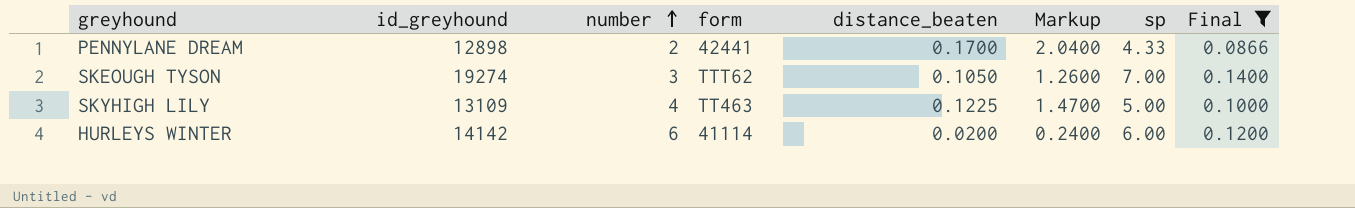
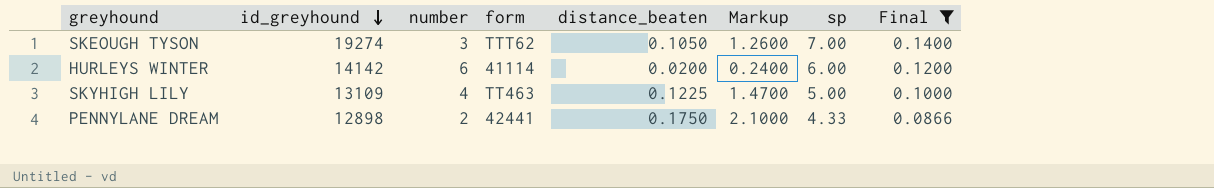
row order: number ascending -> id_greyhound descending
PENNYLANE DREAM | distance_beaten: 0.1700 -> 0.1750
PENNYLANE DREAM | Markup: 2.0400 -> 2.1000

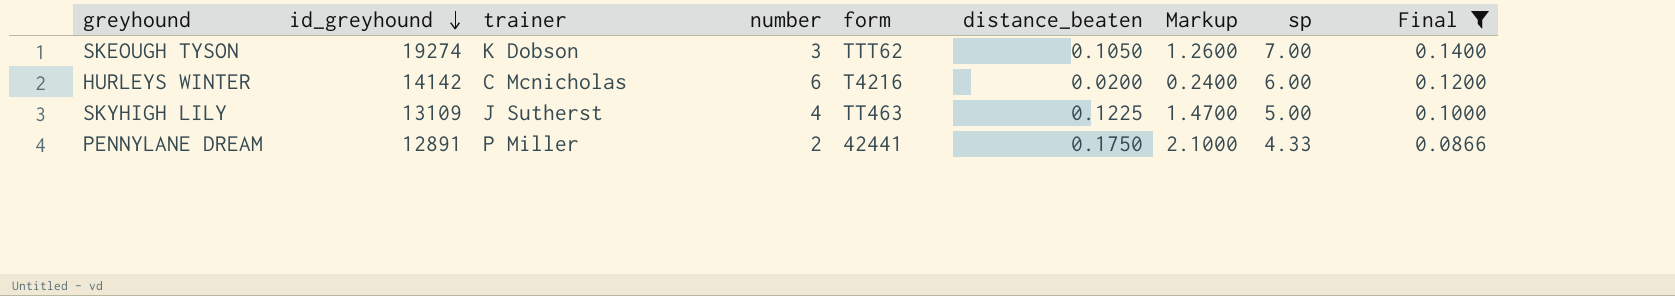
column trainer | position: none -> 3
HURLEYS WINTER | form: 41114 -> T4216
PENNYLANE DREAM | id_greyhound: 12898 -> 12891

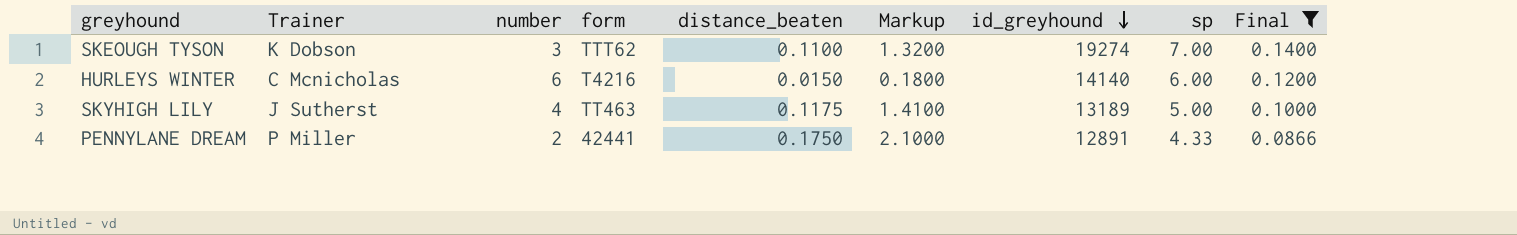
column name: trainer -> Trainer
column id_greyhound | position: 2 -> 7
SKEOUGH TYSON | distance_beaten: 0.1050 -> 0.1100
SKEOUGH TYSON | Markup: 1.2600 -> 1.3200
HURLEYS WINTER | distance_beaten: 0.0200 -> 0.0150
HURLEYS WINTER | Markup: 0.2400 -> 0.1800
HURLEYS WINTER | id_greyhound: 14142 -> 14140
SKYHIGH LILY | distance_beaten: 0.1225 -> 0.1175
SKYHIGH LILY | Markup: 1.4700 -> 1.4100
SKYHIGH LILY | id_greyhound: 13109 -> 13189

